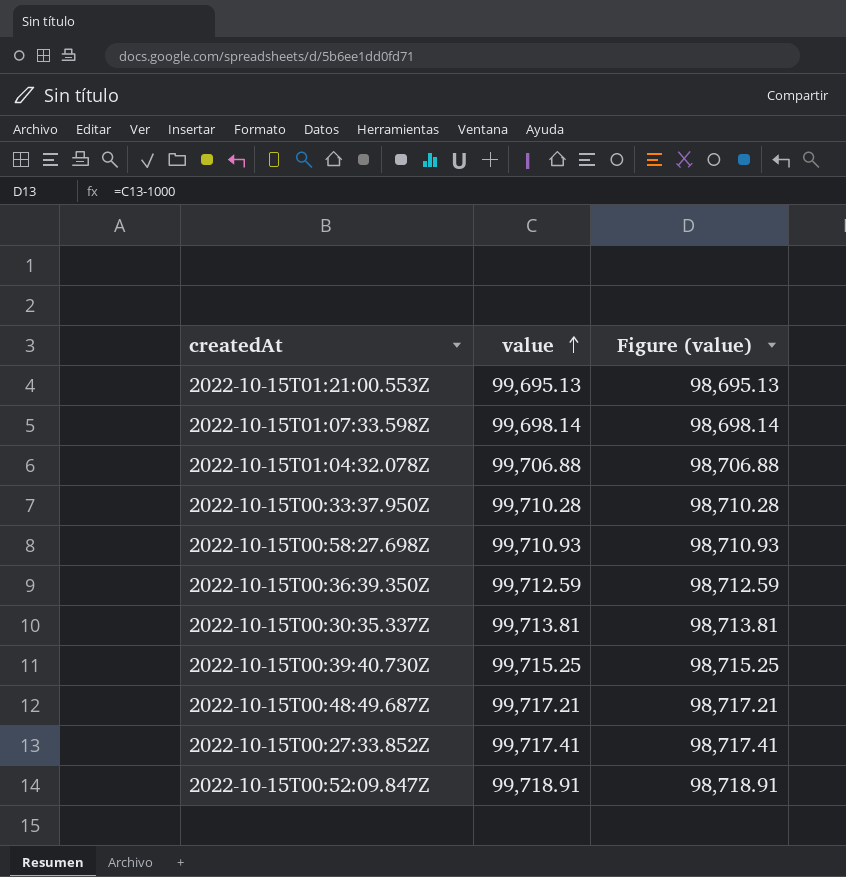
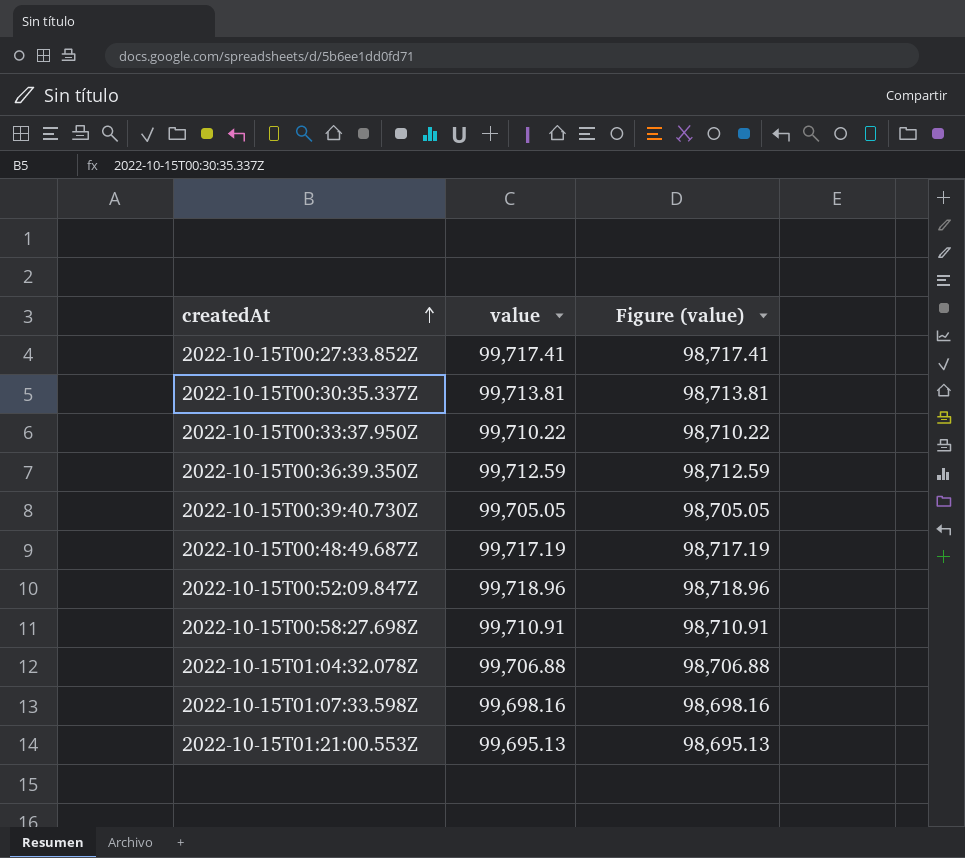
row order: value ascending -> createdAt ascending
2022-10-15T00:33:37.950Z | value: 99,710.28 -> 99,710.22
2022-10-15T00:33:37.950Z | Figure (value): 98,710.28 -> 98,710.22
2022-10-15T00:39:40.730Z | value: 99,715.25 -> 99,705.05
2022-10-15T00:39:40.730Z | Figure (value): 98,715.25 -> 98,705.05
2022-10-15T00:48:49.687Z | value: 99,717.21 -> 99,717.19
2022-10-15T00:48:49.687Z | Figure (value): 98,717.21 -> 98,717.19
2022-10-15T00:52:09.847Z | value: 99,718.91 -> 99,718.96
2022-10-15T00:52:09.847Z | Figure (value): 98,718.91 -> 98,718.96
2022-10-15T00:58:27.698Z | value: 99,710.93 -> 99,710.91
2022-10-15T00:58:27.698Z | Figure (value): 98,710.93 -> 98,710.91
2022-10-15T01:07:33.598Z | value: 99,698.14 -> 99,698.16
2022-10-15T01:07:33.598Z | Figure (value): 98,698.14 -> 98,698.16

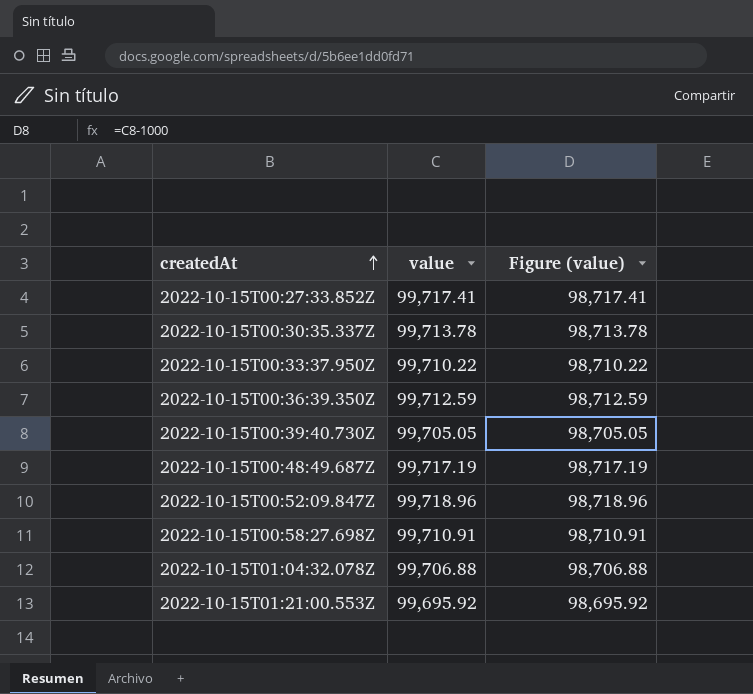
row 2022-10-15T01:07:33.598Z: 99,698.16 | 98,698.16 -> none
2022-10-15T00:30:35.337Z | value: 99,713.81 -> 99,713.78
2022-10-15T00:30:35.337Z | Figure (value): 98,713.81 -> 98,713.78
2022-10-15T01:21:00.553Z | value: 99,695.13 -> 99,695.92
2022-10-15T01:21:00.553Z | Figure (value): 98,695.13 -> 98,695.92

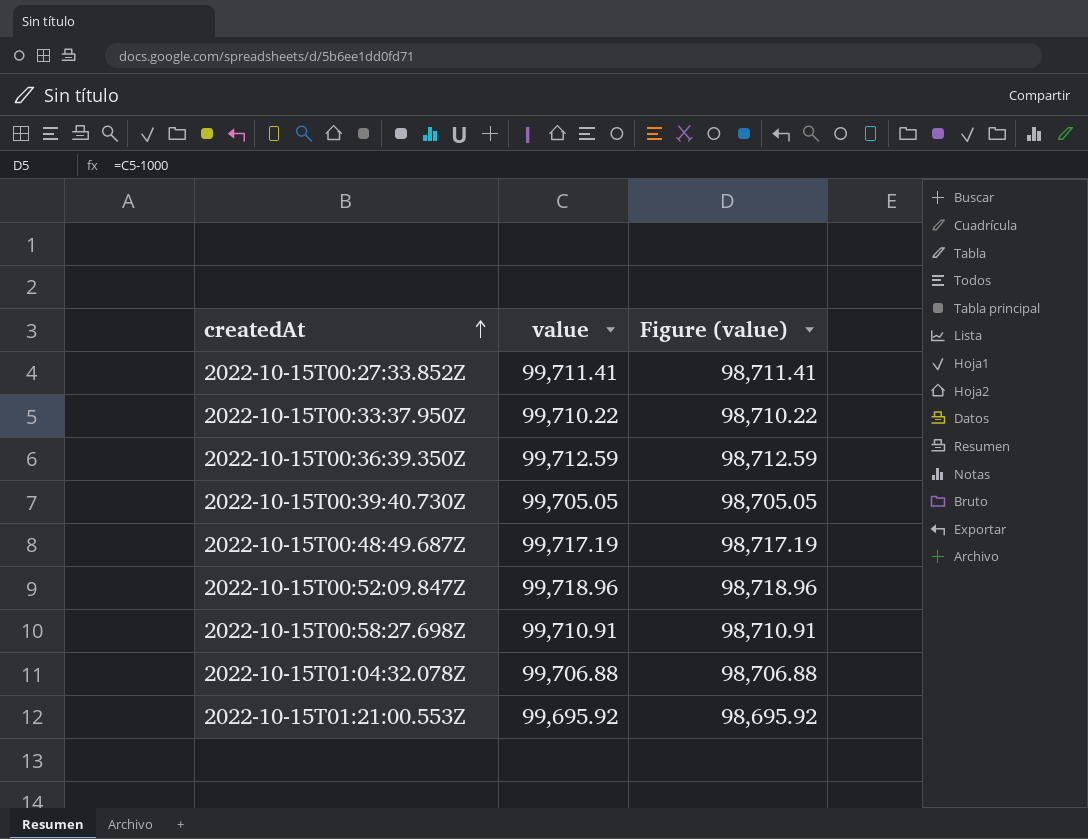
row 2022-10-15T00:30:35.337Z: 99,713.78 | 98,713.78 -> none
2022-10-15T00:27:33.852Z | value: 99,717.41 -> 99,711.41
2022-10-15T00:27:33.852Z | Figure (value): 98,717.41 -> 98,711.41

